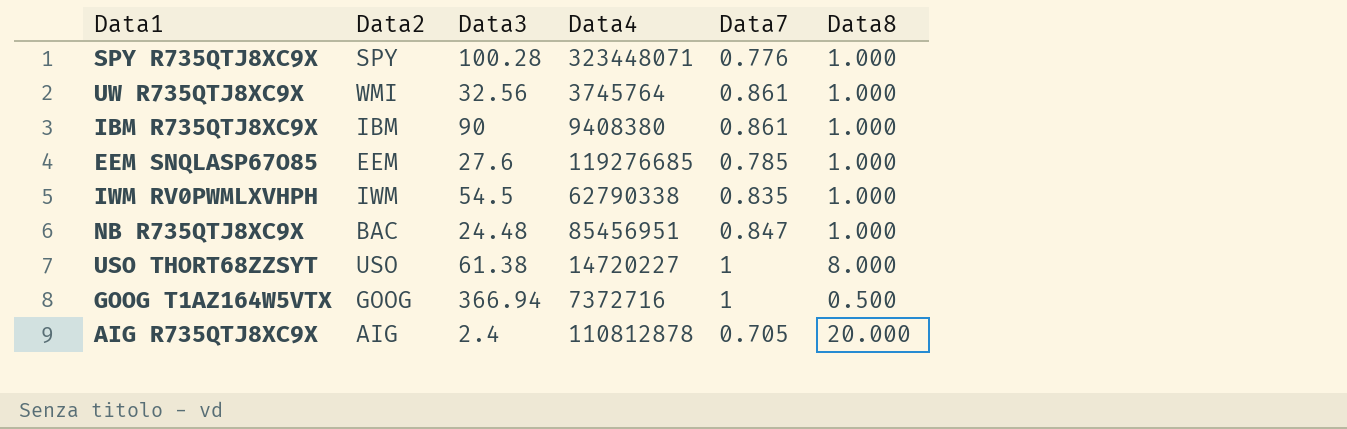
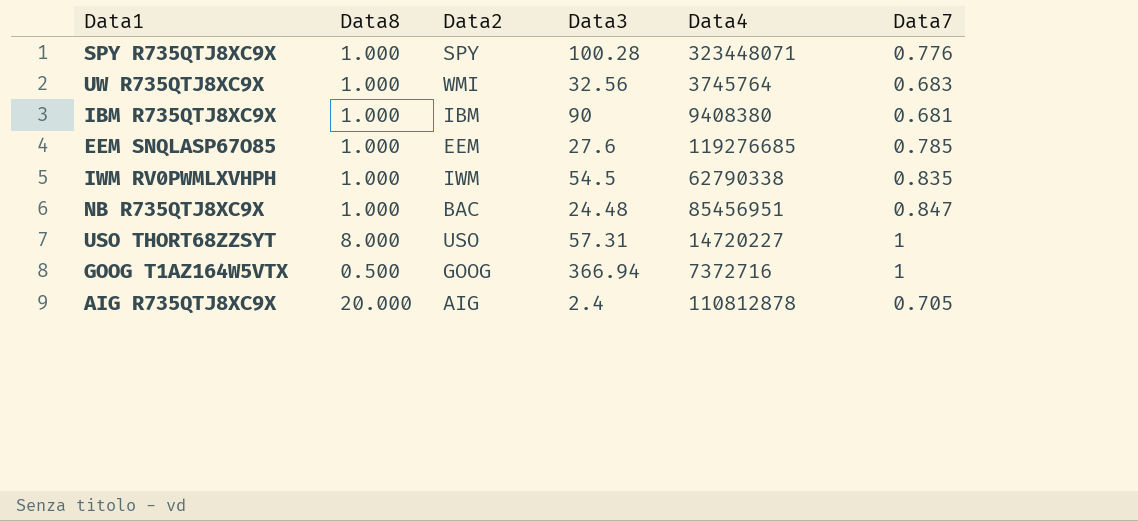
column Data8 | position: 6 -> 2
UW R735QTJ8XC9X | Data7: 0.861 -> 0.683
IBM R735QTJ8XC9X | Data7: 0.861 -> 0.681
USO THORT68ZZSYT | Data3: 61.38 -> 57.31

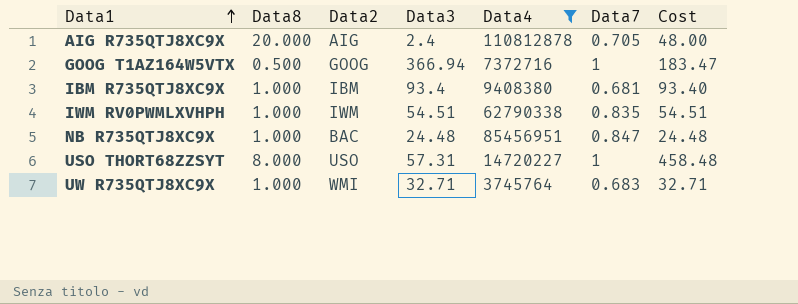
filter: none -> Data4 <= 110812878
row order: none -> Data1 ascending
column Cost | formula: none -> [Data8] * [Data3]
IBM R735QTJ8XC9X | Data3: 90 -> 93.4
IWM RV0PWMLXVHPH | Data3: 54.5 -> 54.51
UW R735QTJ8XC9X | Data3: 32.56 -> 32.71

